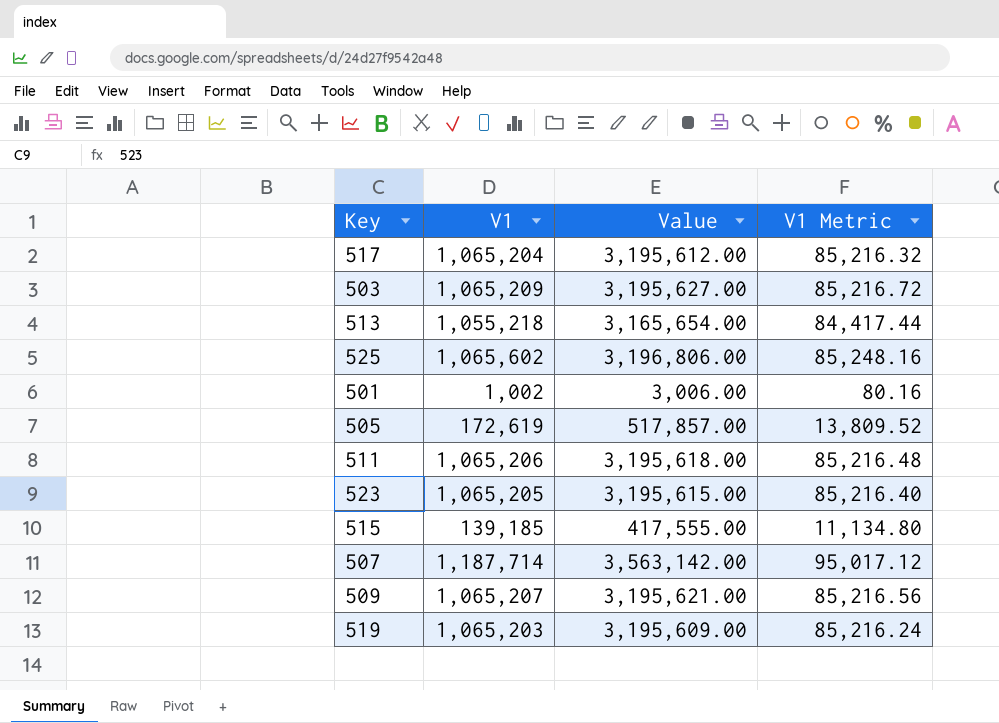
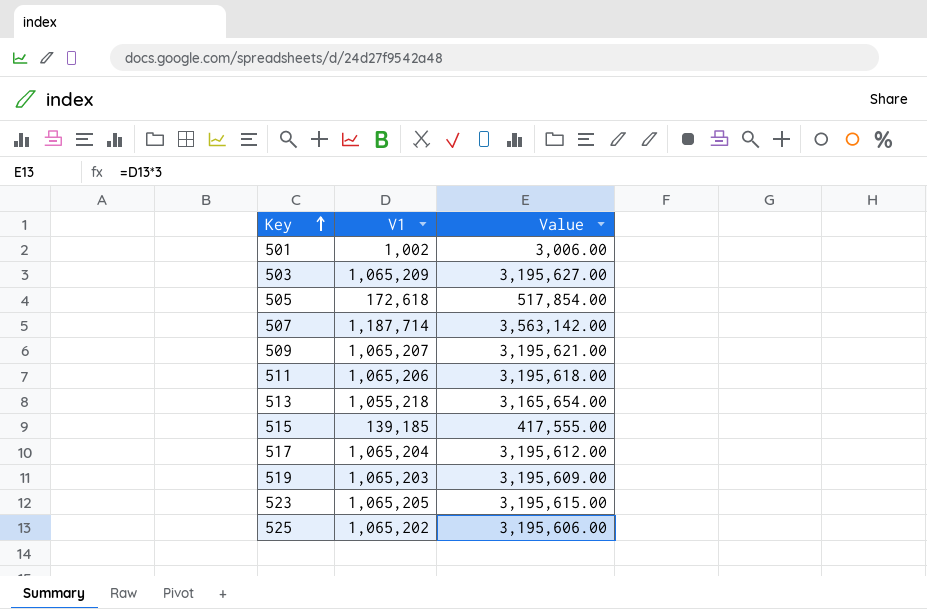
row order: none -> Key ascending
column V1 Metric | formula: [V1] * 0.08 -> none
505 | V1: 172,619 -> 172,618
505 | Value: 517,857.00 -> 517,854.00
525 | V1: 1,065,602 -> 1,065,202
525 | Value: 3,196,806.00 -> 3,195,606.00

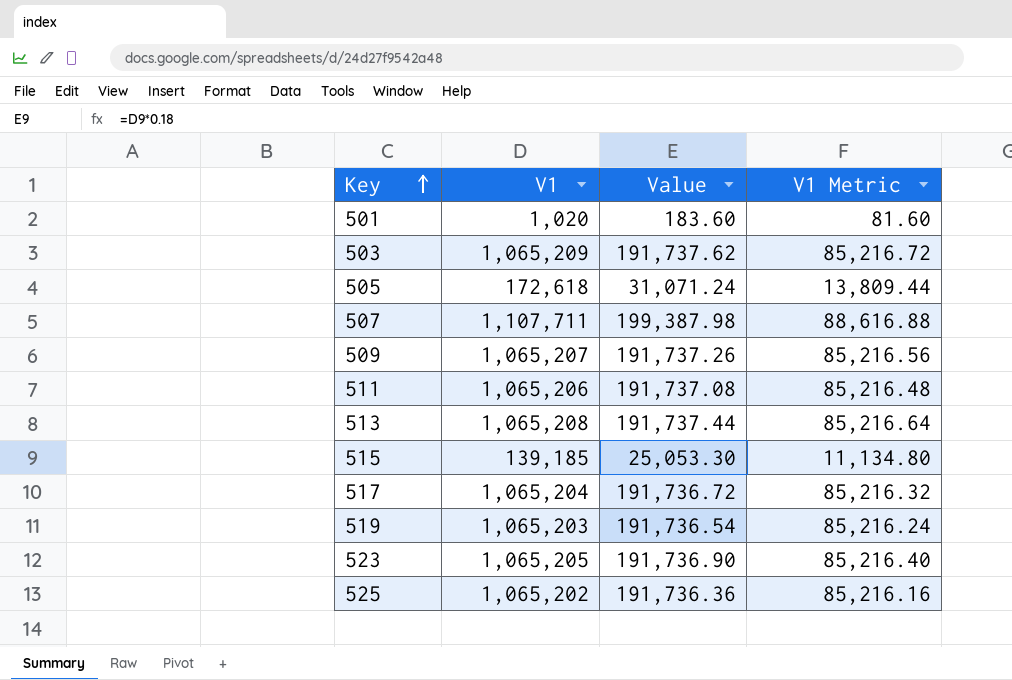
column Value | formula: [V1] * 3 -> [V1] * 0.18
column V1 Metric | formula: none -> [V1] * 0.08
501 | V1: 1,002 -> 1,020
507 | V1: 1,187,714 -> 1,107,711
513 | V1: 1,055,218 -> 1,065,208

